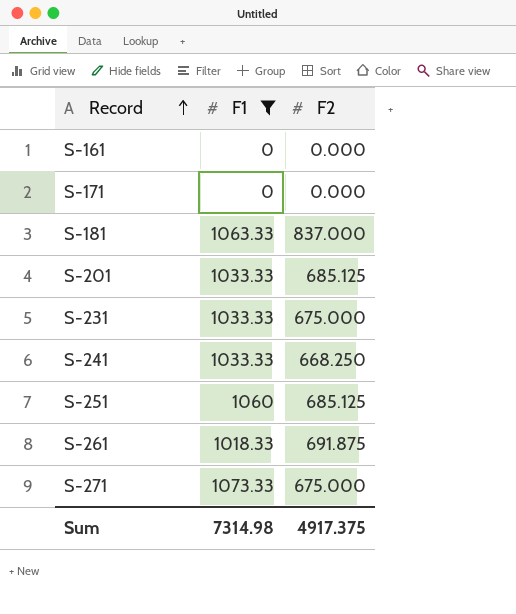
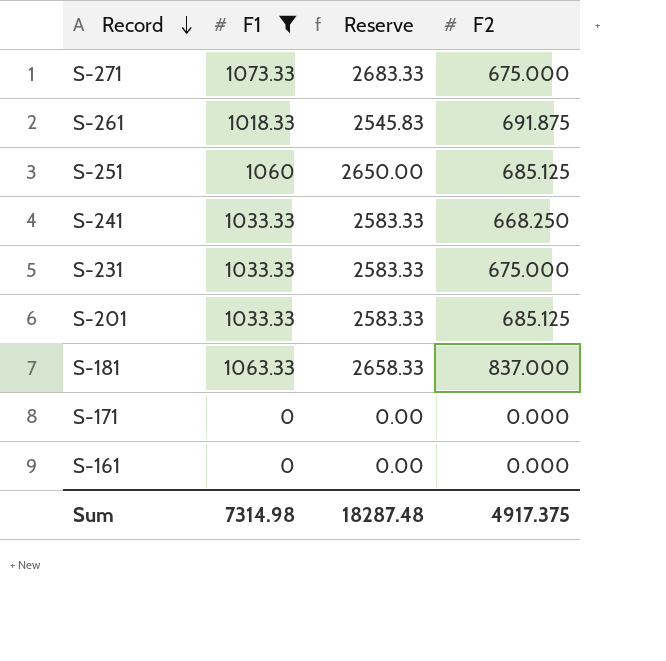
row order: Record ascending -> Record descending
column Reserve | formula: none -> [F1] * 2.5

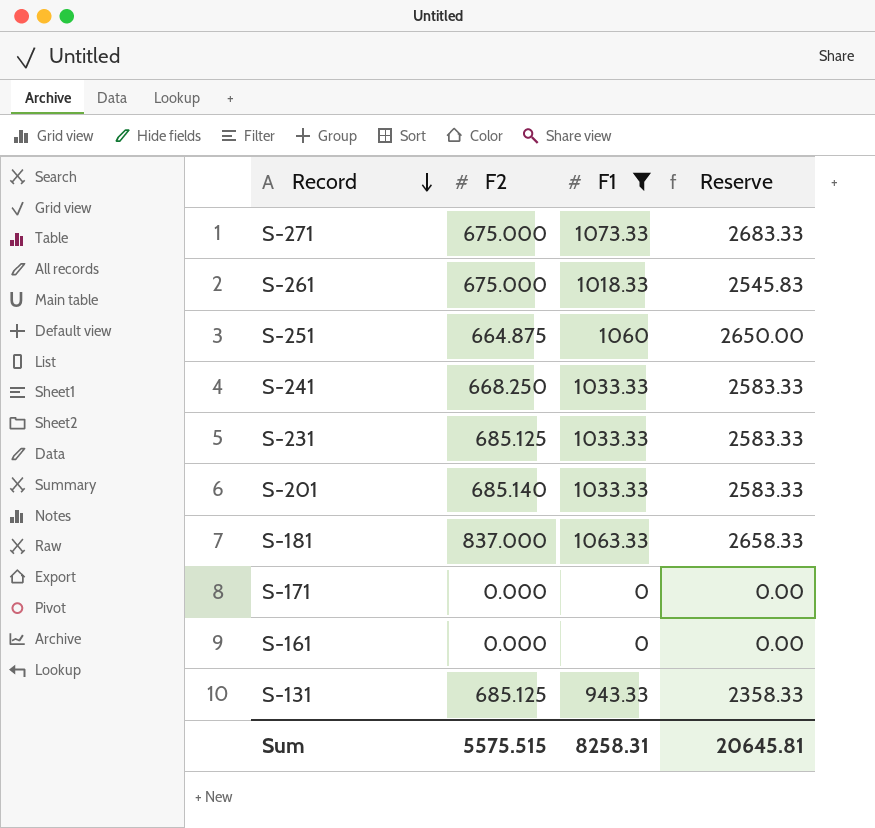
column F2 | position: 4 -> 2
S-261 | F2: 691.875 -> 675.000
S-251 | F2: 685.125 -> 664.875
S-231 | F2: 675.000 -> 685.125
S-201 | F2: 685.125 -> 685.140
row S-131: none -> 685.125 | 943.33 | 2358.33
Sum | F2: 4917.375 -> 5575.515
Sum | F1: 7314.98 -> 8258.31
Sum | Reserve: 18287.48 -> 20645.81

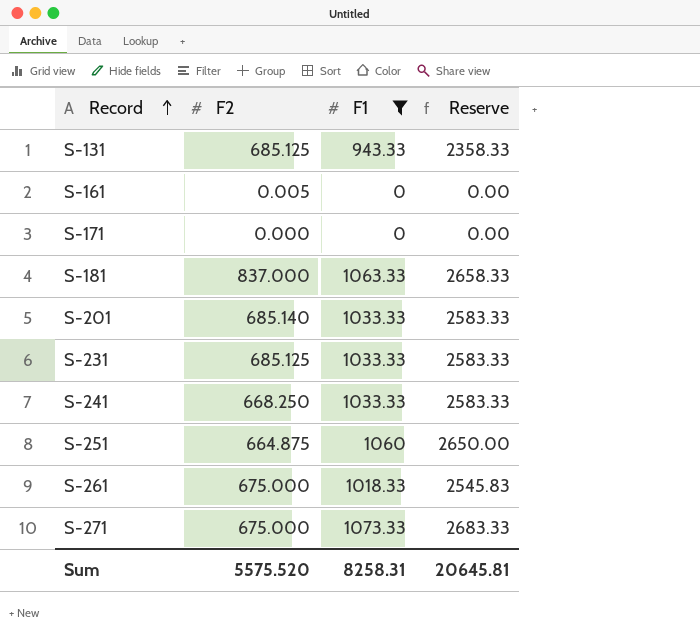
row order: Record descending -> Record ascending
S-161 | F2: 0.000 -> 0.005
Sum | F2: 5575.515 -> 5575.520

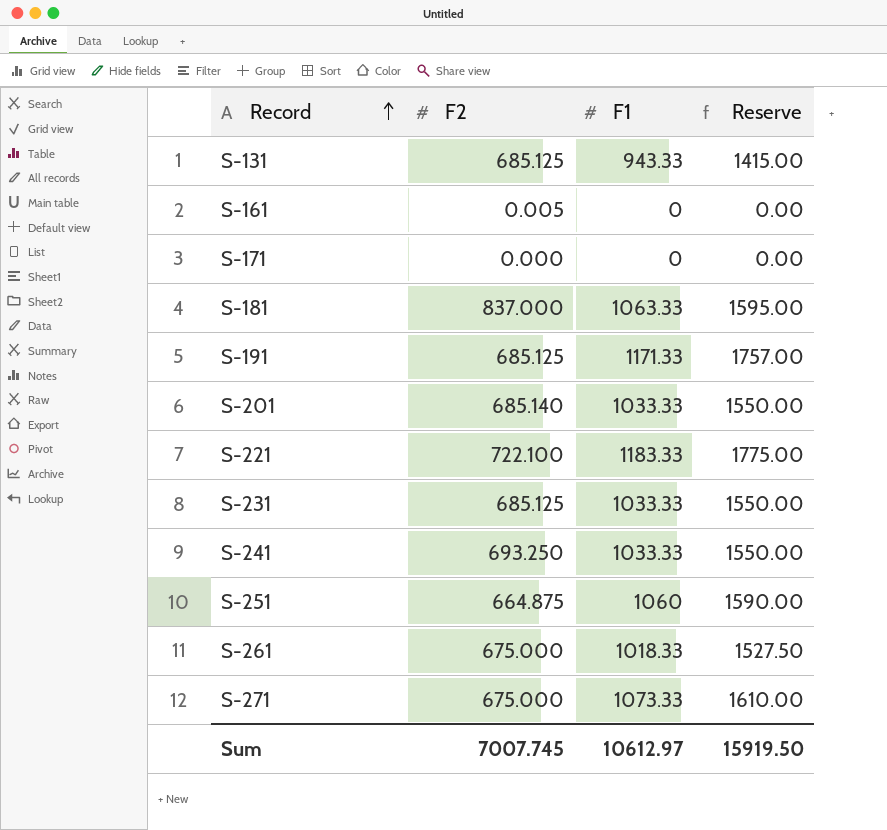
filter: F1 <= 1073.33 -> none
column Reserve | formula: [F1] * 2.5 -> [F1] * 1.5
S-241 | F2: 668.250 -> 693.250
Sum | F2: 5575.520 -> 7007.745
Sum | F1: 8258.31 -> 10612.97
Sum | Reserve: 20645.81 -> 15919.50

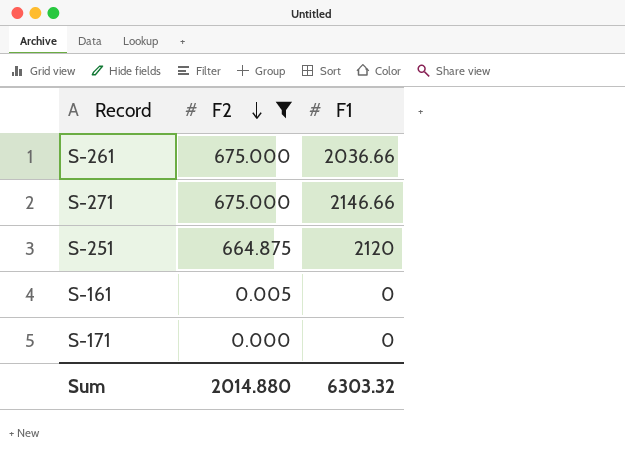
filter: none -> F2 <= 675.000
row order: Record ascending -> F2 descending
column Reserve | formula: [F1] * 1.5 -> none
S-261 | F1: 1018.33 -> 2036.66
S-271 | F1: 1073.33 -> 2146.66
S-251 | F1: 1060 -> 2120
Sum | F2: 7007.745 -> 2014.880
Sum | F1: 10612.97 -> 6303.32

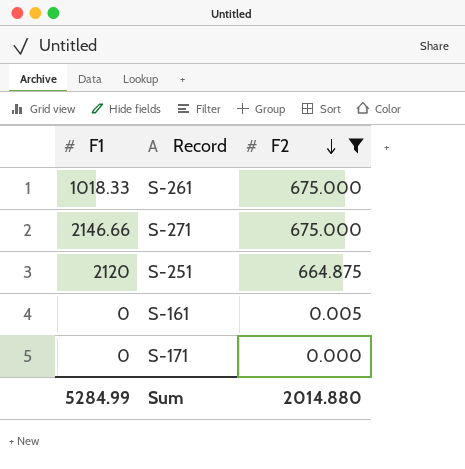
column F1 | position: 3 -> 1
S-261 | F1: 2036.66 -> 1018.33
Sum | F1: 6303.32 -> 5284.99

